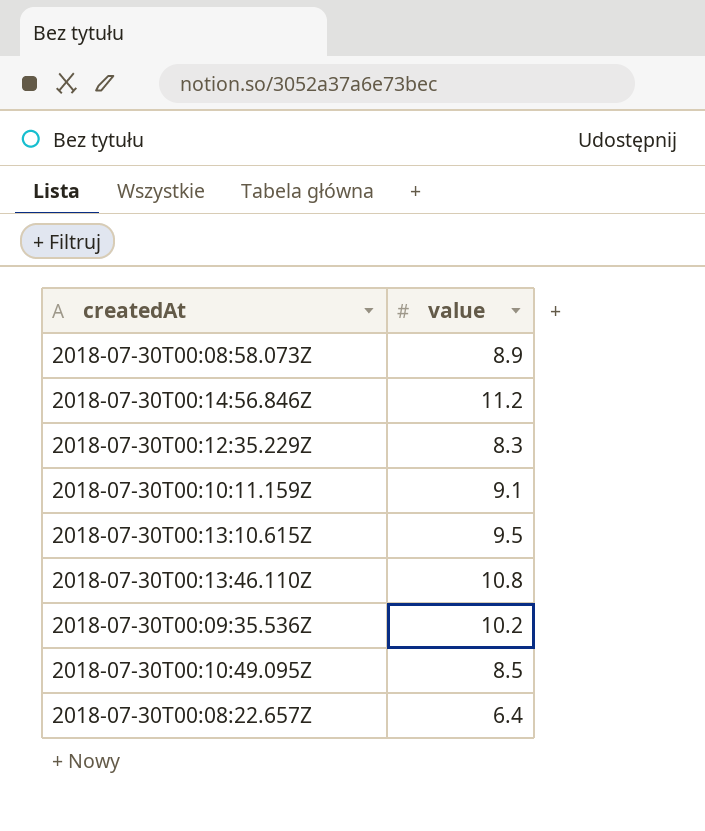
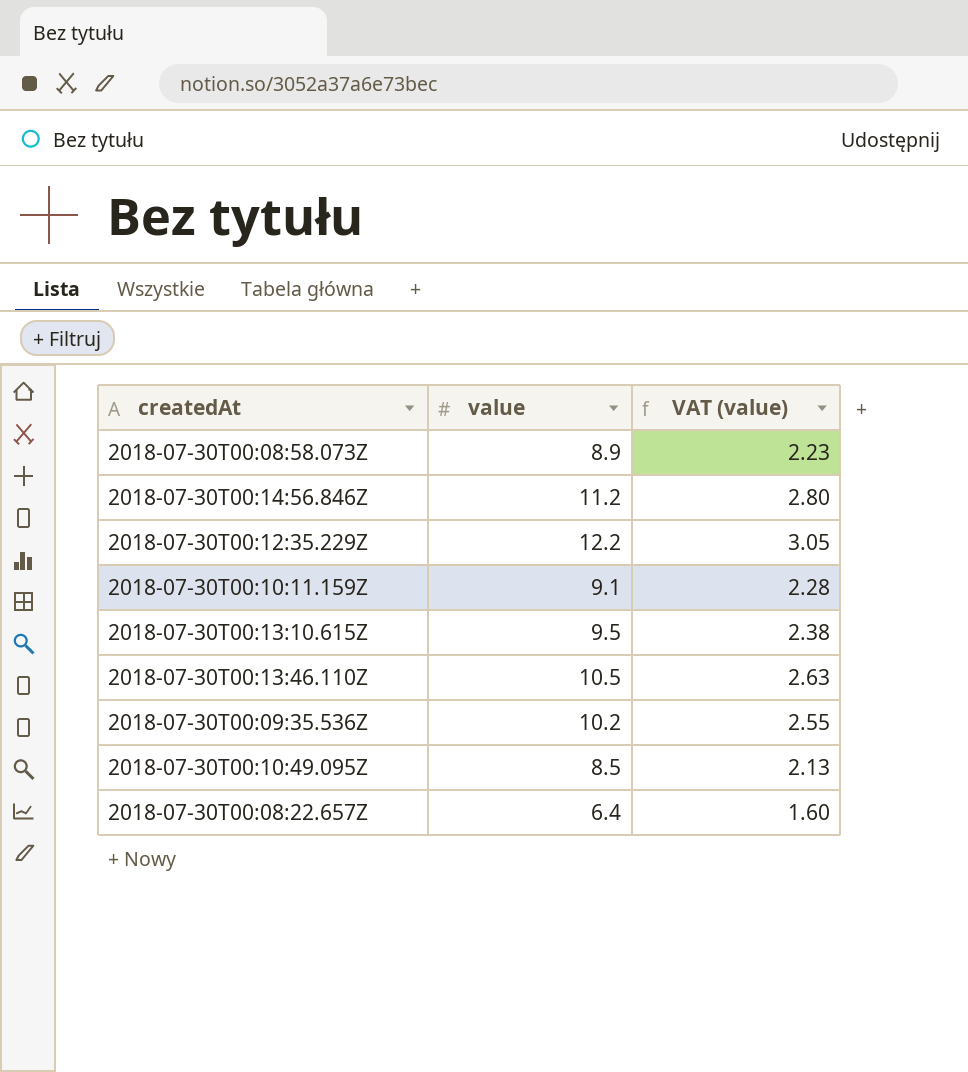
column VAT (value) | formula: none -> [value] * 0.25
2018-07-30T00:12:35.229Z | value: 8.3 -> 12.2
2018-07-30T00:13:46.110Z | value: 10.8 -> 10.5

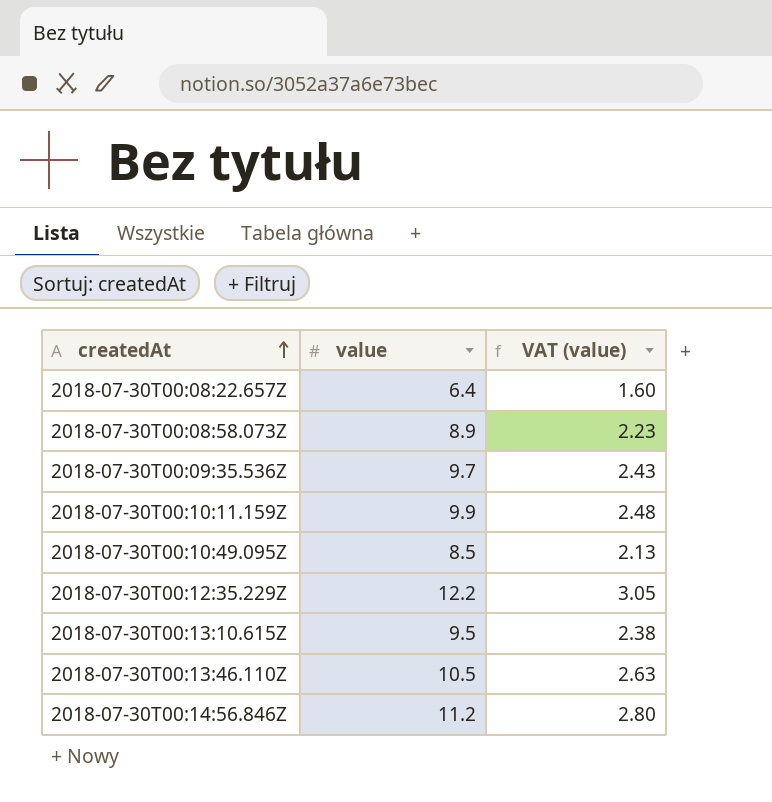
row order: none -> createdAt ascending
2018-07-30T00:09:35.536Z | value: 10.2 -> 9.7
2018-07-30T00:09:35.536Z | VAT (value): 2.55 -> 2.43
2018-07-30T00:10:11.159Z | value: 9.1 -> 9.9
2018-07-30T00:10:11.159Z | VAT (value): 2.28 -> 2.48

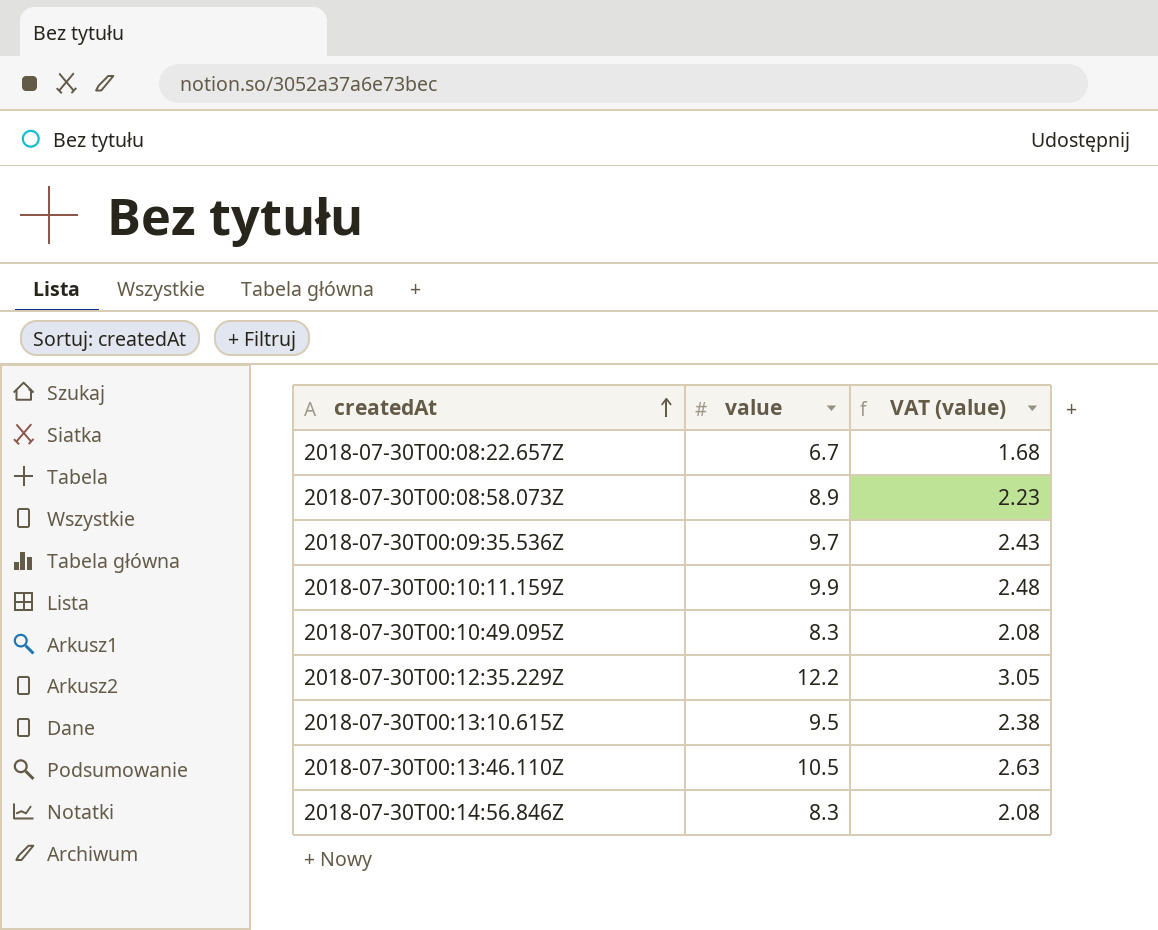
2018-07-30T00:08:22.657Z | value: 6.4 -> 6.7
2018-07-30T00:08:22.657Z | VAT (value): 1.60 -> 1.68
2018-07-30T00:10:49.095Z | value: 8.5 -> 8.3
2018-07-30T00:10:49.095Z | VAT (value): 2.13 -> 2.08
2018-07-30T00:14:56.846Z | value: 11.2 -> 8.3
2018-07-30T00:14:56.846Z | VAT (value): 2.80 -> 2.08

